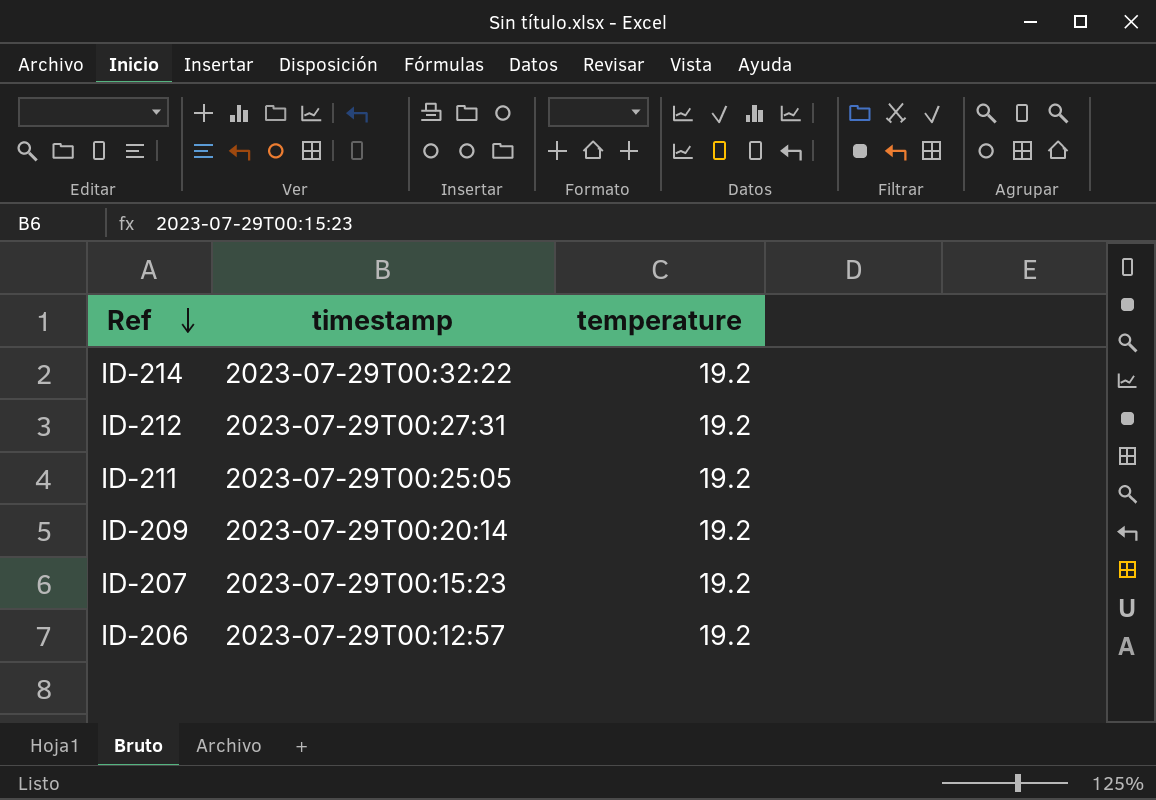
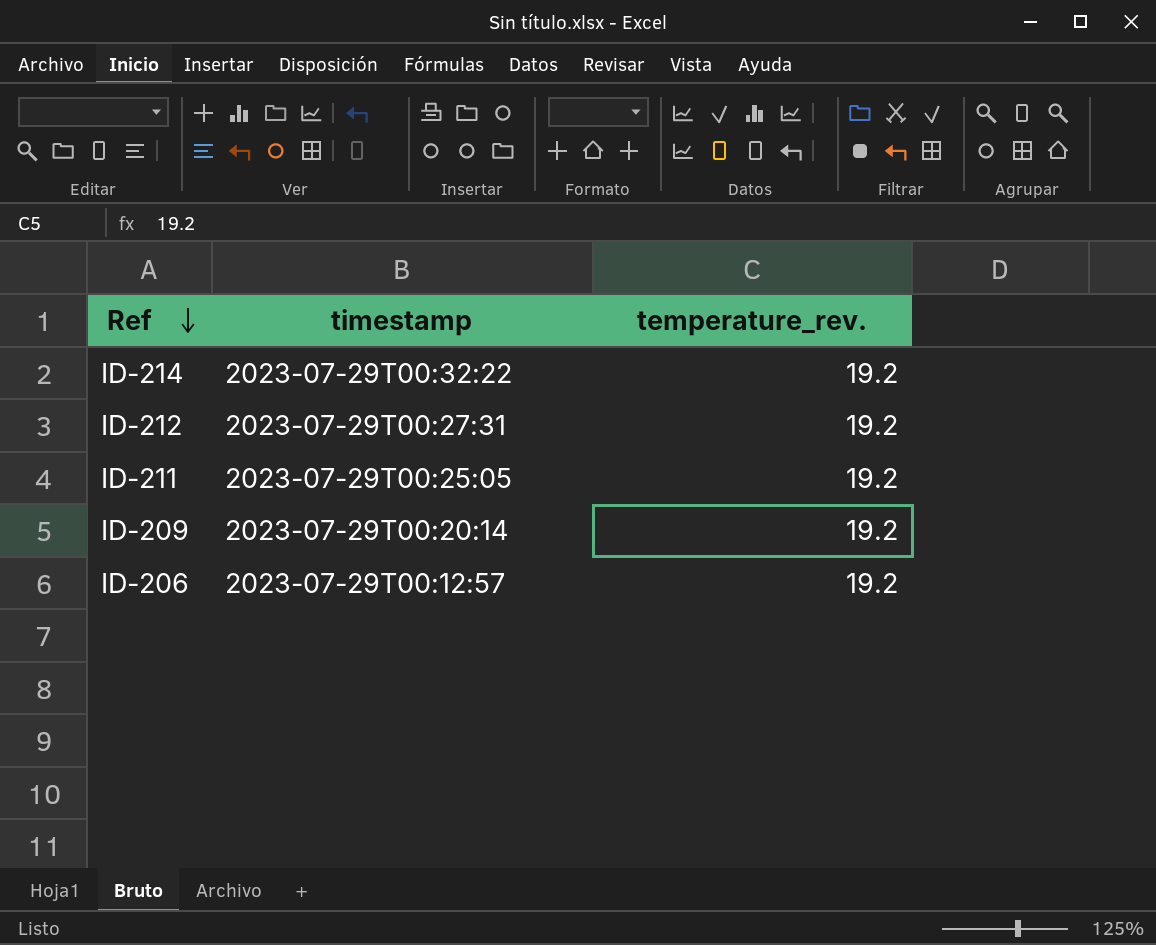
column name: temperature -> temperature_rev.
row ID-207: 2023-07-29T00:15:23 | 19.2 -> none

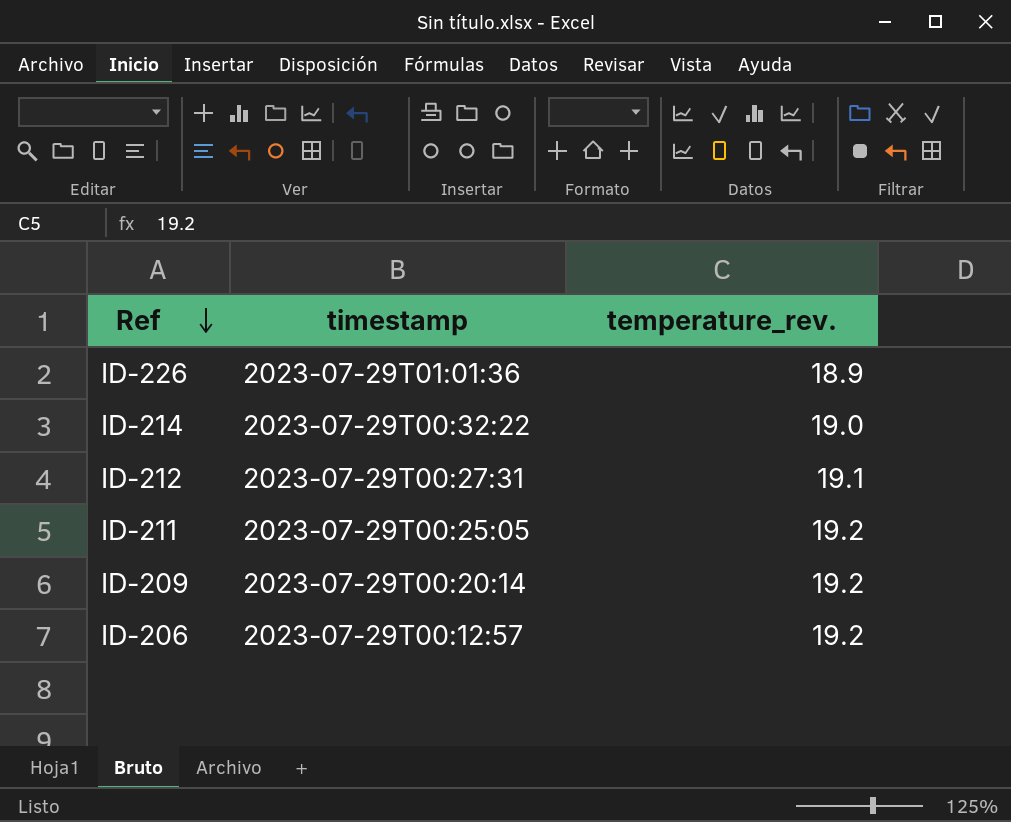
row ID-226: none -> 2023-07-29T01:01:36 | 18.9
ID-214 | temperature_rev.: 19.2 -> 19.0
ID-212 | temperature_rev.: 19.2 -> 19.1

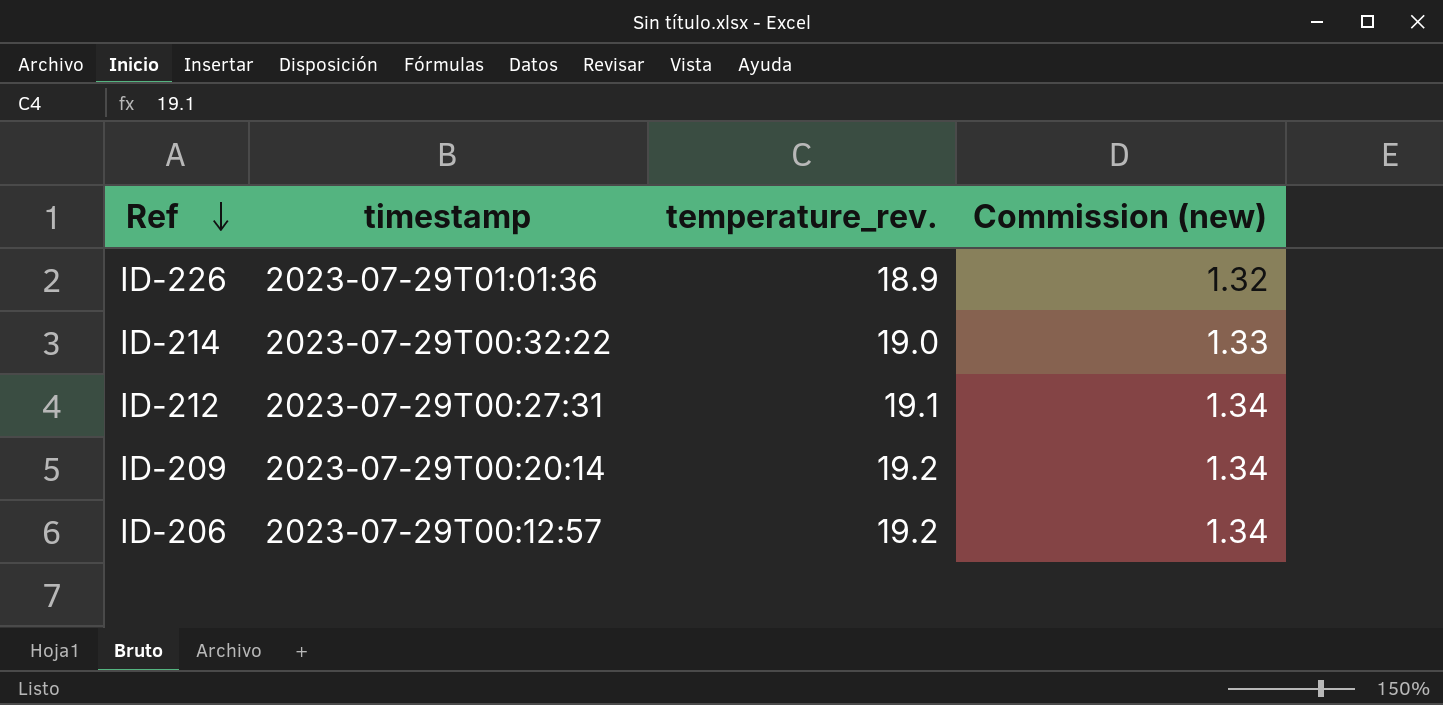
column Commission (new) | formula: none -> [temperature_rev.] * 0.07
row ID-211: 2023-07-29T00:25:05 | 19.2 -> none

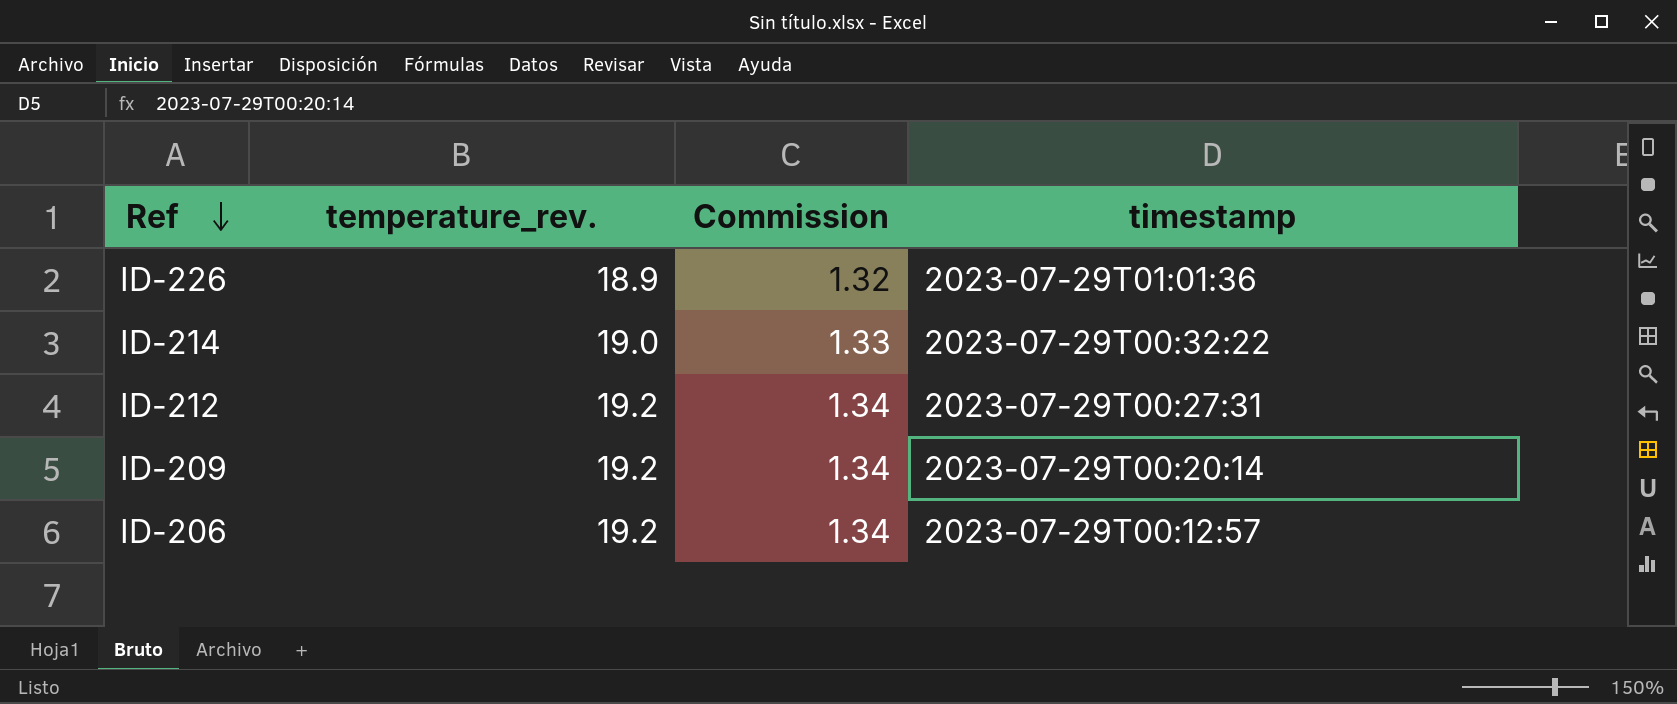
column name: Commission (new) -> Commission
column timestamp | position: 2 -> 4
ID-212 | temperature_rev.: 19.1 -> 19.2

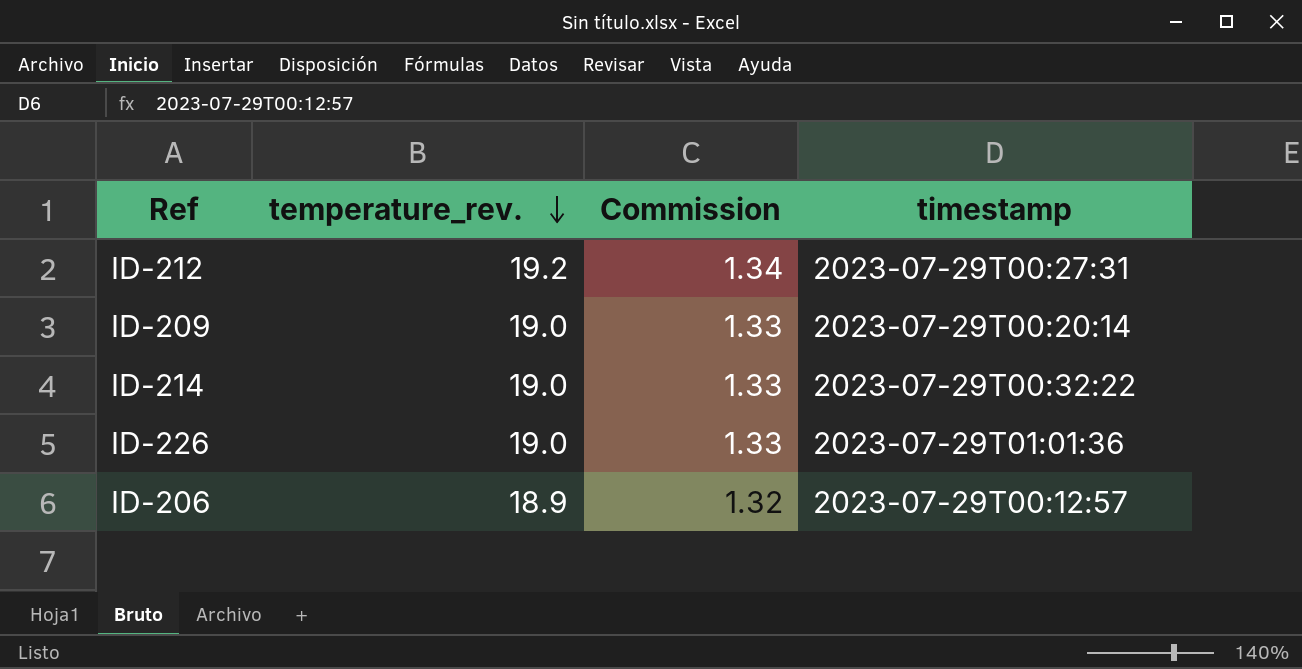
row order: Ref descending -> temperature_rev. descending
ID-209 | temperature_rev.: 19.2 -> 19.0
ID-209 | Commission: 1.34 -> 1.33
ID-226 | temperature_rev.: 18.9 -> 19.0
ID-226 | Commission: 1.32 -> 1.33
ID-206 | temperature_rev.: 19.2 -> 18.9
ID-206 | Commission: 1.34 -> 1.32

